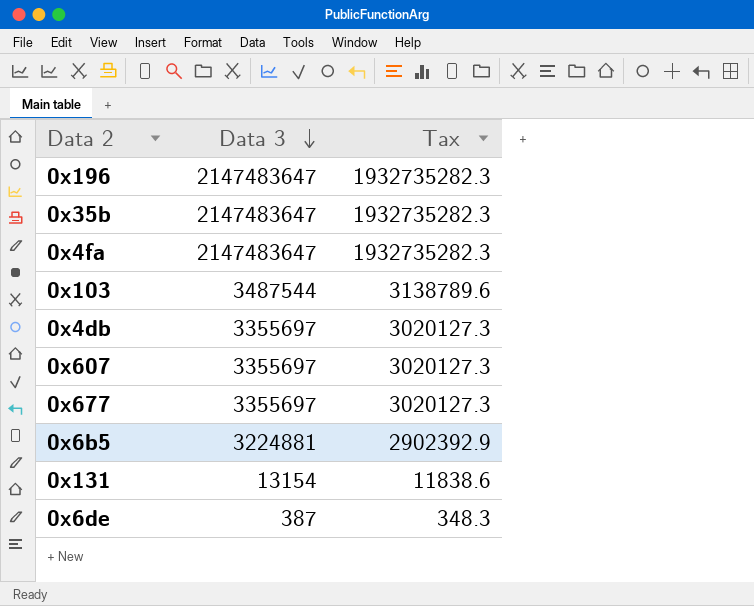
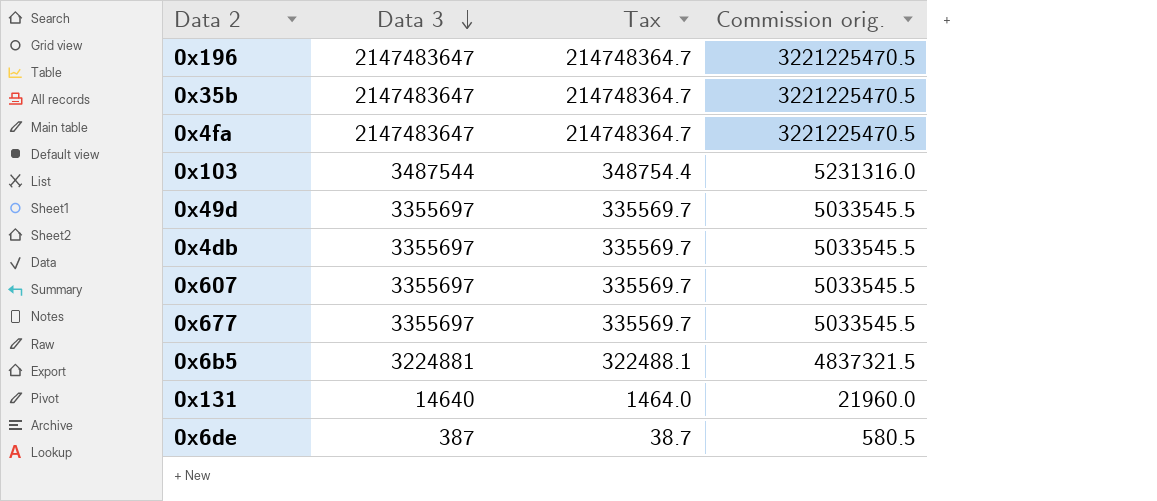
column Tax | formula: [Data 3] * 0.9 -> [Data 3] * 0.1
column Commission orig. | formula: none -> [Data 3] * 1.5
row 0x49d: none -> 3355697 | 335569.7 | 5033545.5
0x131 | Data 3: 13154 -> 14640

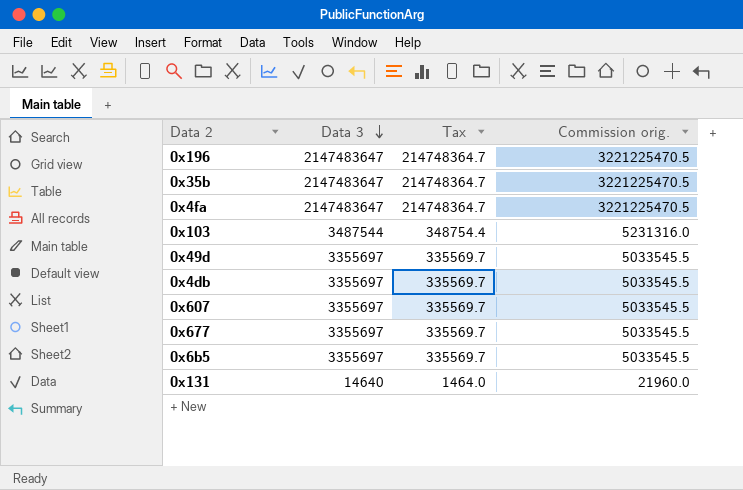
row 0x6de: 387 | 38.7 | 580.5 -> none
0x6b5 | Data 3: 3224881 -> 3355697
0x6b5 | Tax: 322488.1 -> 335569.7
0x6b5 | Commission orig.: 4837321.5 -> 5033545.5

